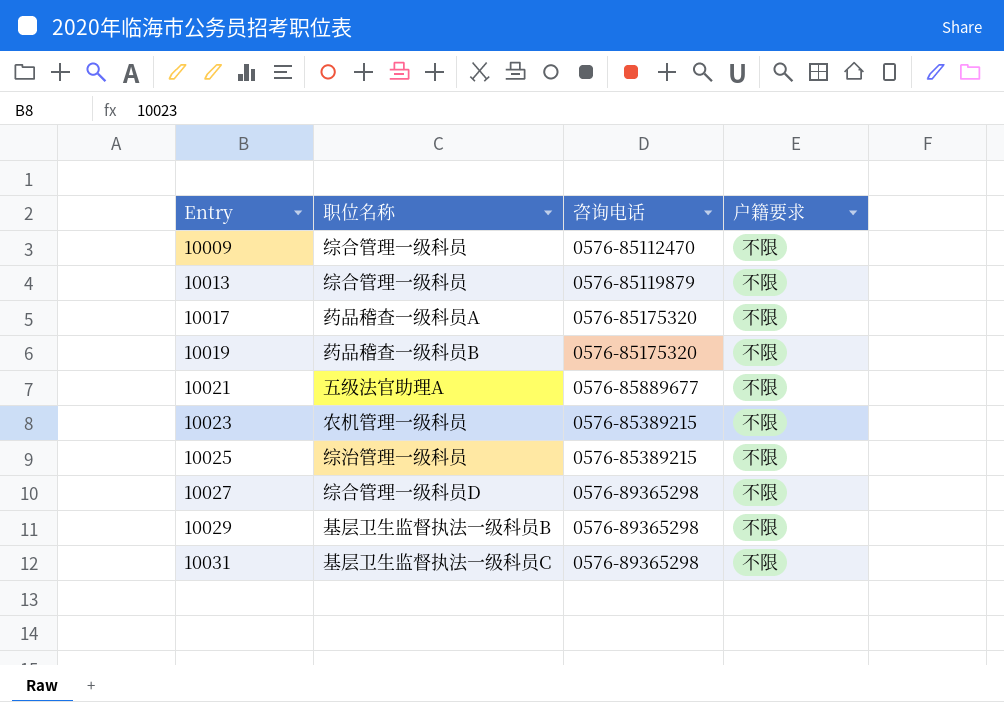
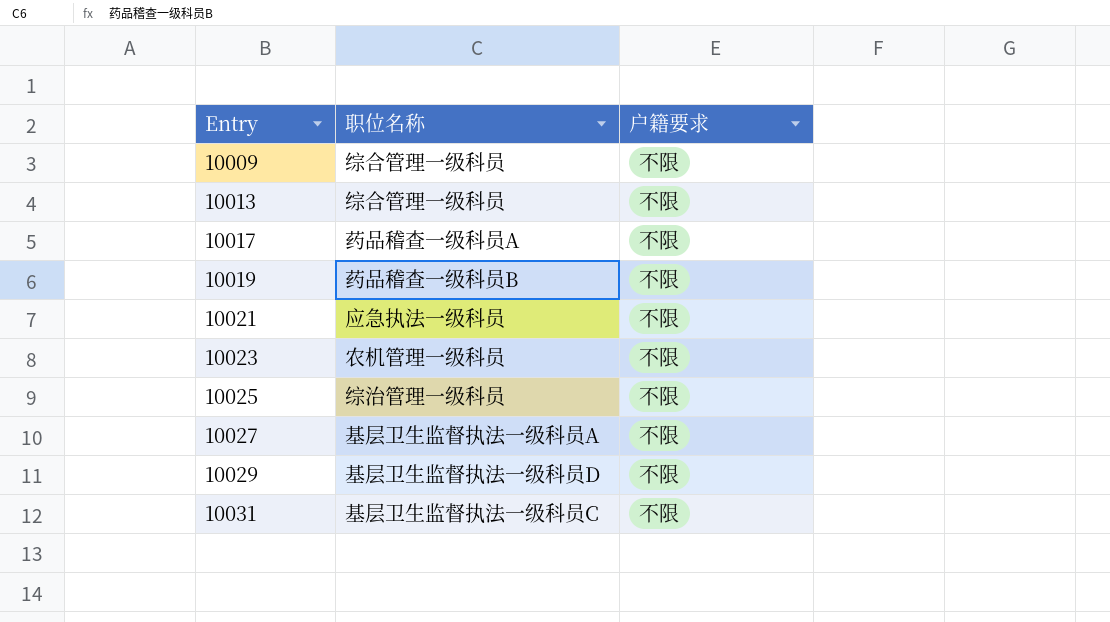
column 咨询电话 | position: 3 -> none
10021 | 职位名称: 五级法官助理A -> 应急执法一级科员
10027 | 职位名称: 综合管理一级科员D -> 基层卫生监督执法一级科员A
10029 | 职位名称: 基层卫生监督执法一级科员B -> 基层卫生监督执法一级科员D

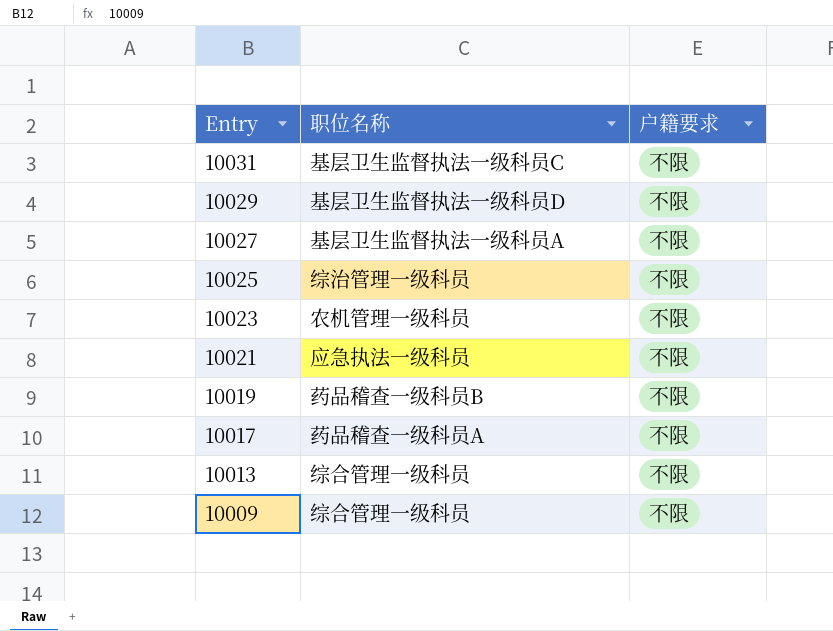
row order: Entry ascending -> Entry descending

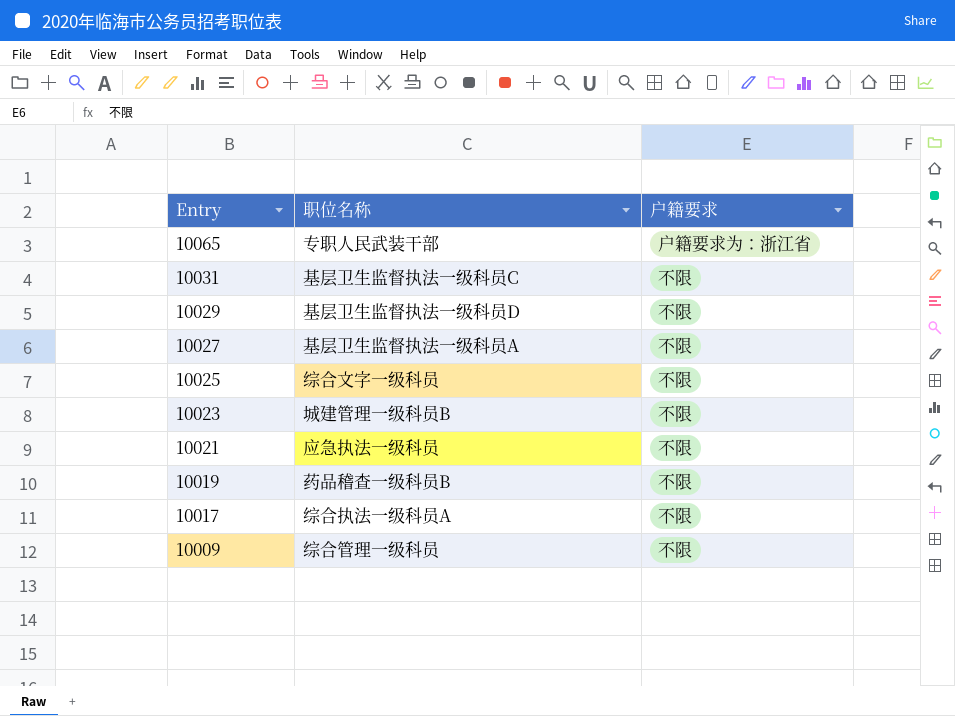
row 10013: 综合管理一级科员 | 不限 -> none
row 10065: none -> 专职人民武装干部 | 户籍要求为：浙江省
10025 | 职位名称: 综治管理一级科员 -> 综合文字一级科员
10023 | 职位名称: 农机管理一级科员 -> 城建管理一级科员B
10017 | 职位名称: 药品稽查一级科员A -> 综合执法一级科员A

